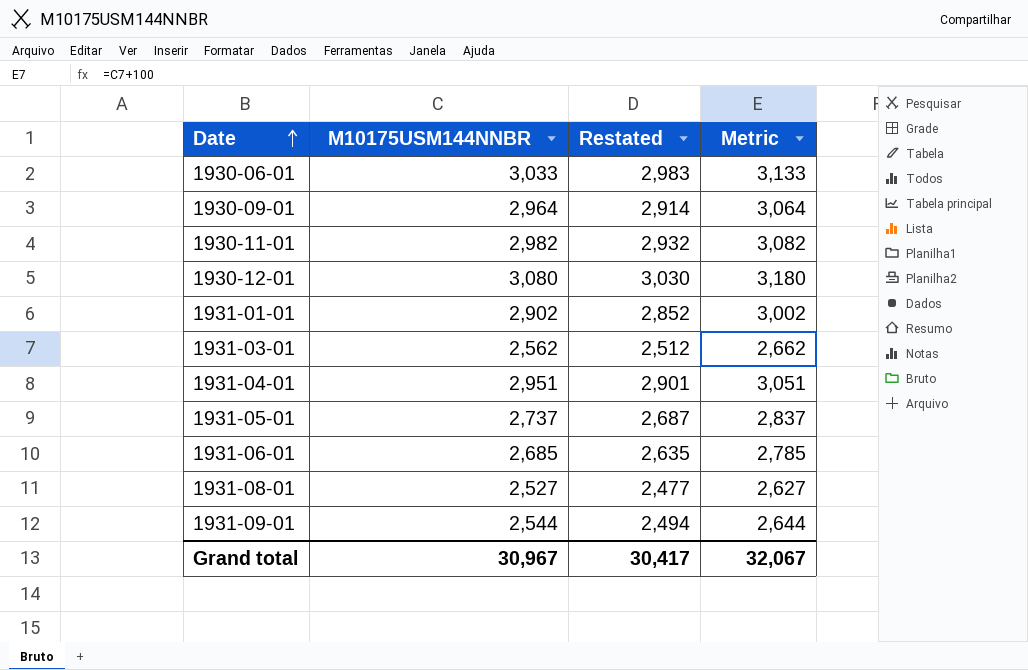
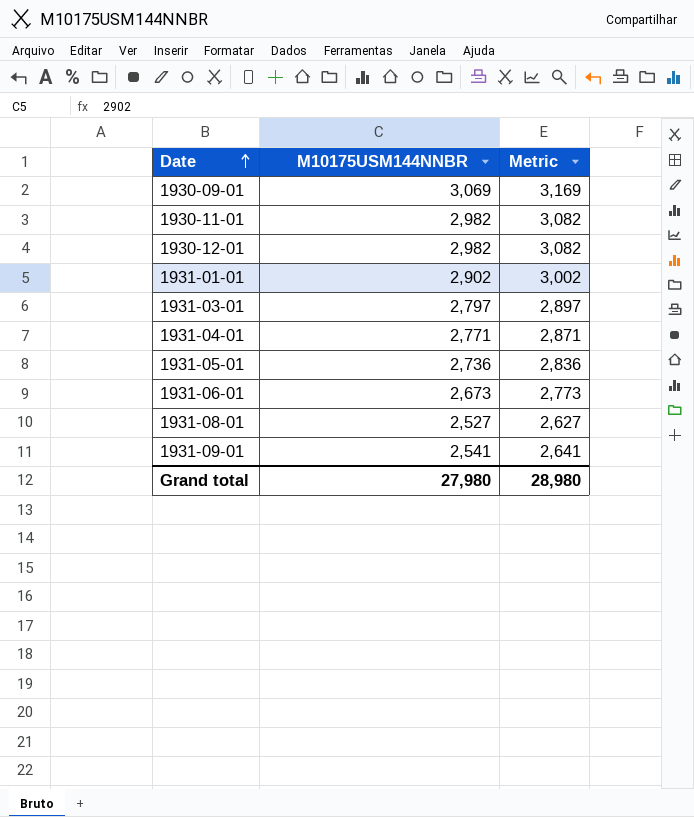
column Restated | formula: [M10175USM144NNBR] - 50 -> none
row 1930-06-01: 3,033 | 2,983 | 3,133 -> none
1930-09-01 | M10175USM144NNBR: 2,964 -> 3,069
1930-09-01 | Metric: 3,064 -> 3,169
1930-12-01 | M10175USM144NNBR: 3,080 -> 2,982
1930-12-01 | Metric: 3,180 -> 3,082
1931-03-01 | M10175USM144NNBR: 2,562 -> 2,797
1931-03-01 | Metric: 2,662 -> 2,897
1931-04-01 | M10175USM144NNBR: 2,951 -> 2,771
1931-04-01 | Metric: 3,051 -> 2,871
1931-05-01 | M10175USM144NNBR: 2,737 -> 2,736
1931-05-01 | Metric: 2,837 -> 2,836
1931-06-01 | M10175USM144NNBR: 2,685 -> 2,673
1931-06-01 | Metric: 2,785 -> 2,773
1931-09-01 | M10175USM144NNBR: 2,544 -> 2,541
1931-09-01 | Metric: 2,644 -> 2,641
Grand total | M10175USM144NNBR: 30,967 -> 27,980
Grand total | Metric: 32,067 -> 28,980

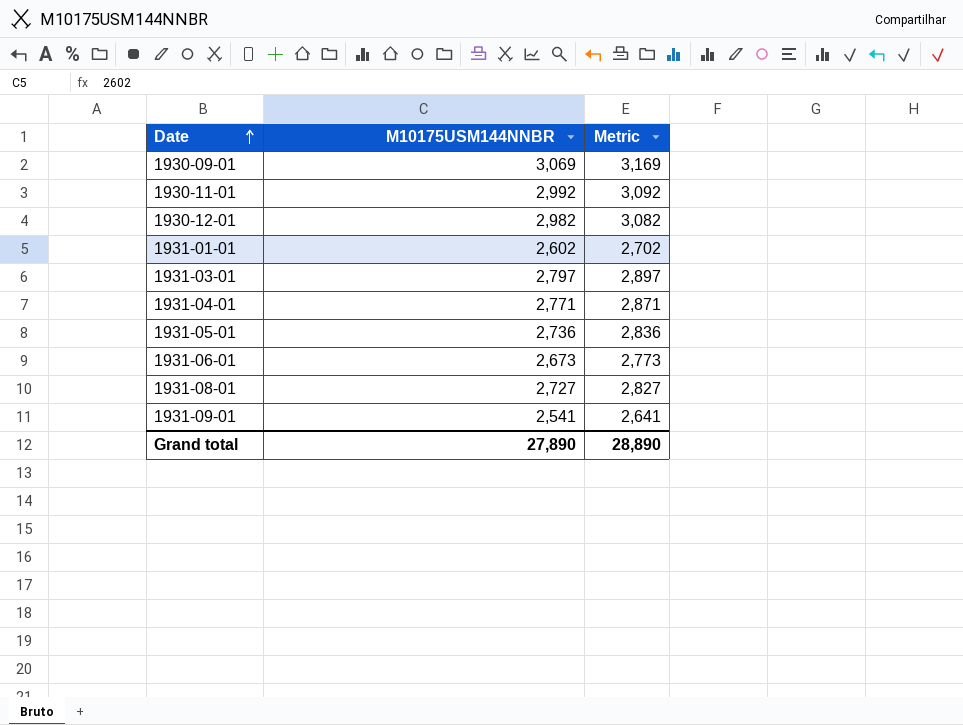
1930-11-01 | M10175USM144NNBR: 2,982 -> 2,992
1930-11-01 | Metric: 3,082 -> 3,092
1931-01-01 | M10175USM144NNBR: 2,902 -> 2,602
1931-01-01 | Metric: 3,002 -> 2,702
1931-08-01 | M10175USM144NNBR: 2,527 -> 2,727
1931-08-01 | Metric: 2,627 -> 2,827
Grand total | M10175USM144NNBR: 27,980 -> 27,890
Grand total | Metric: 28,980 -> 28,890

